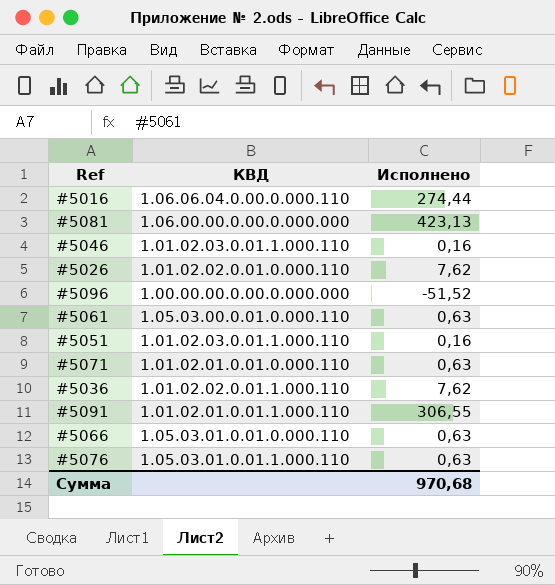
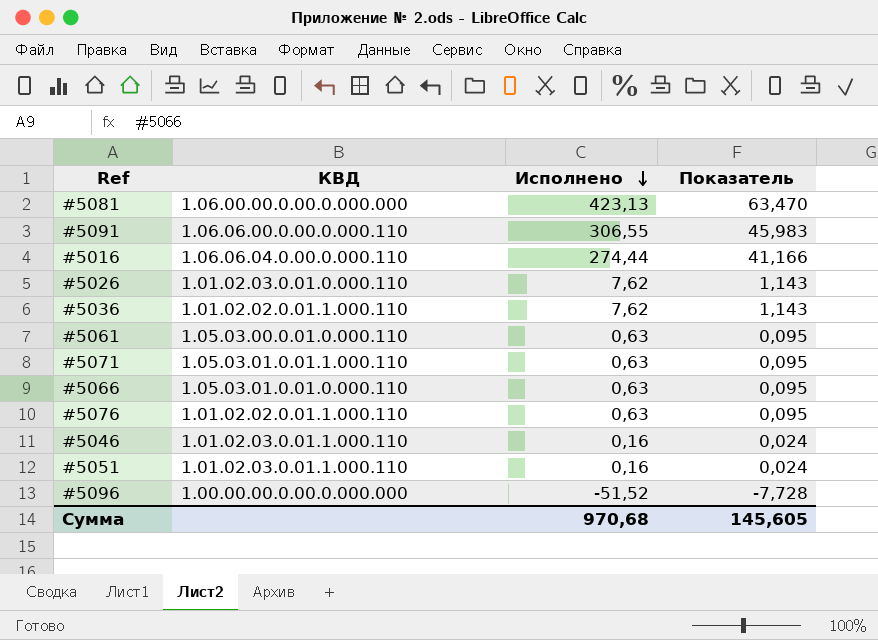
row order: none -> Исполнено descending
column Показатель | formula: none -> [Исполнено] * 0,15
#5091 | КВД: 1.01.02.01.0.01.1.000.110 -> 1.06.06.00.0.00.0.000.110
#5026 | КВД: 1.01.02.02.0.01.0.000.110 -> 1.01.02.03.0.01.0.000.110
#5071 | КВД: 1.01.02.01.0.01.0.000.110 -> 1.05.03.01.0.01.1.000.110
#5076 | КВД: 1.05.03.01.0.01.1.000.110 -> 1.01.02.02.0.01.1.000.110

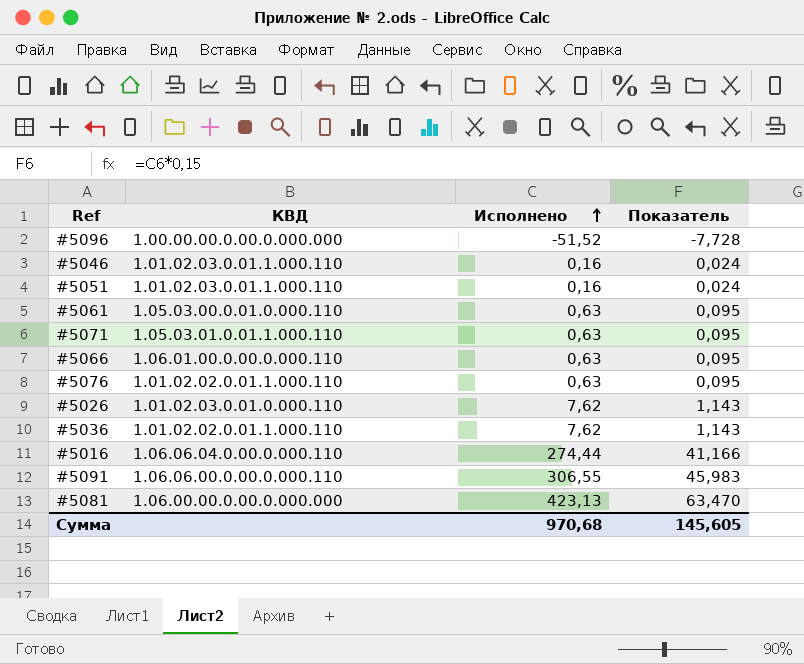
row order: Исполнено descending -> Исполнено ascending
#5066 | КВД: 1.05.03.01.0.01.0.000.110 -> 1.06.01.00.0.00.0.000.110

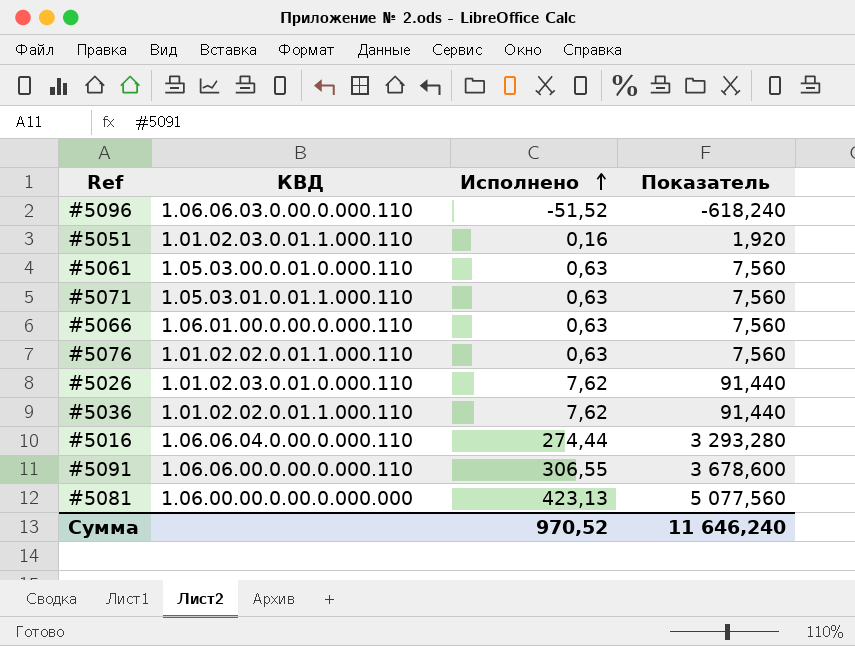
column Показатель | formula: [Исполнено] * 0,15 -> [Исполнено] * 12
row #5046: 1.01.02.03.0.01.1.000.110 | 0,16 | 0,024 -> none
#5096 | КВД: 1.00.00.00.0.00.0.000.000 -> 1.06.06.03.0.00.0.000.110
Сумма | Исполнено: 970,68 -> 970,52
Сумма | Показатель: 145,605 -> 11 646,240

